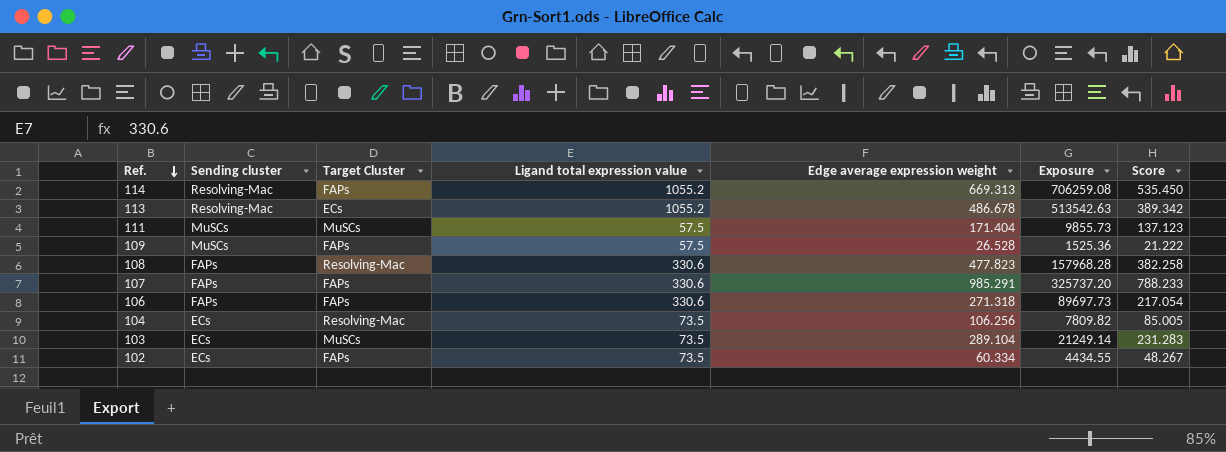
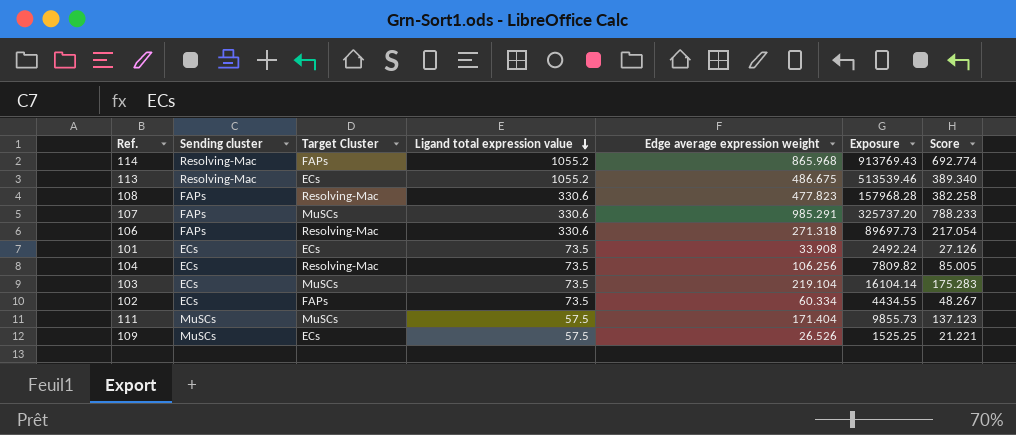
row order: Ref. descending -> Ligand total expression value descending
114 | Edge average expression weight: 669.313 -> 865.968
114 | Exposure: 706259.08 -> 913769.43
114 | Score: 535.450 -> 692.774
113 | Edge average expression weight: 486.678 -> 486.675
113 | Exposure: 513542.63 -> 513539.46
113 | Score: 389.342 -> 389.340
107 | Target Cluster: FAPs -> MuSCs
106 | Target Cluster: FAPs -> Resolving-Mac
row 101: none -> ECs | ECs | 73.5 | 33.908 | 2492.24 | 27.126
103 | Edge average expression weight: 289.104 -> 219.104
103 | Exposure: 21249.14 -> 16104.14
103 | Score: 231.283 -> 175.283
109 | Target Cluster: FAPs -> ECs
109 | Edge average expression weight: 26.528 -> 26.526
109 | Exposure: 1525.36 -> 1525.25
109 | Score: 21.222 -> 21.221

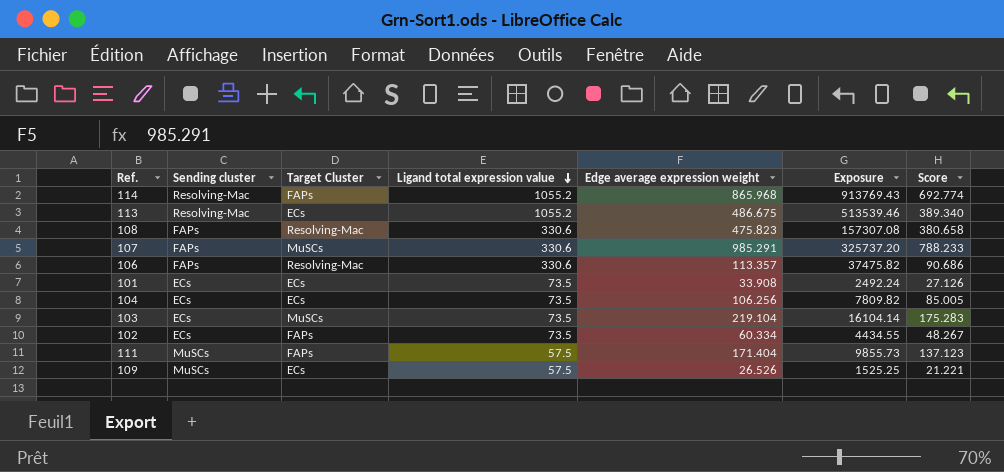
108 | Edge average expression weight: 477.823 -> 475.823
108 | Exposure: 157968.28 -> 157307.08
108 | Score: 382.258 -> 380.658
106 | Edge average expression weight: 271.318 -> 113.357
106 | Exposure: 89697.73 -> 37475.82
106 | Score: 217.054 -> 90.686
104 | Target Cluster: Resolving-Mac -> ECs
111 | Target Cluster: MuSCs -> FAPs

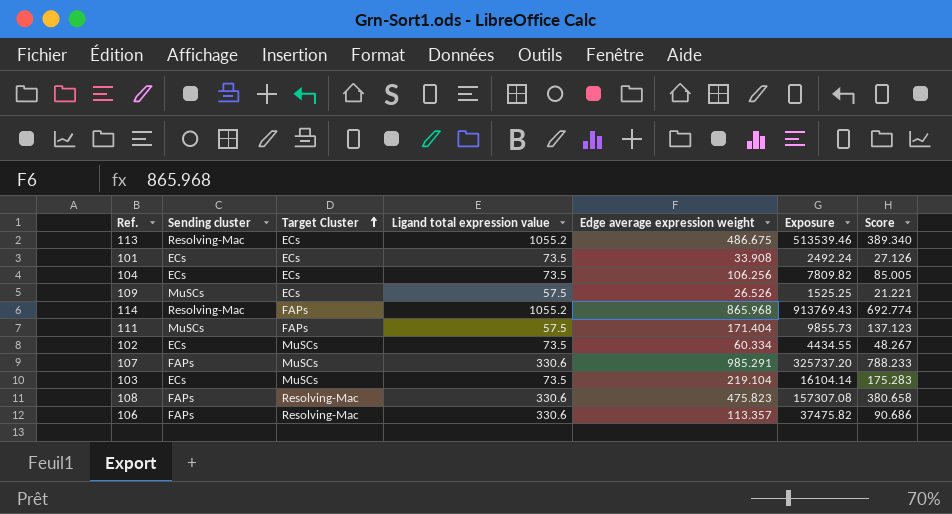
row order: Ligand total expression value descending -> Target Cluster ascending
102 | Target Cluster: FAPs -> MuSCs

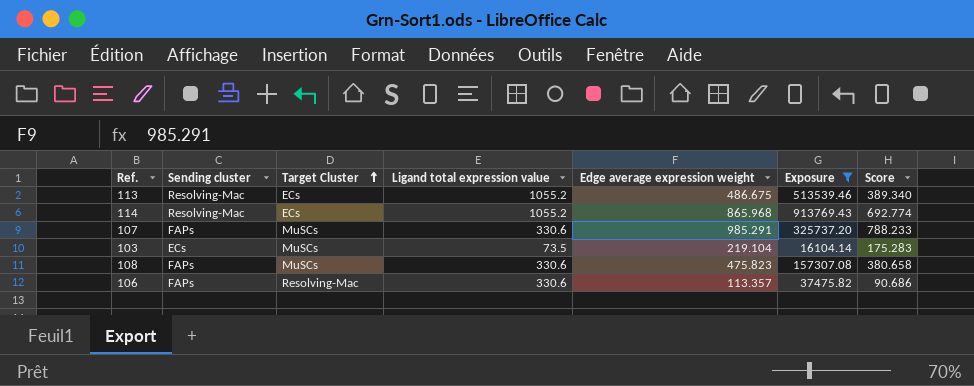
filter: none -> Exposure >= 16104.14
114 | Target Cluster: FAPs -> ECs
108 | Target Cluster: Resolving-Mac -> MuSCs

